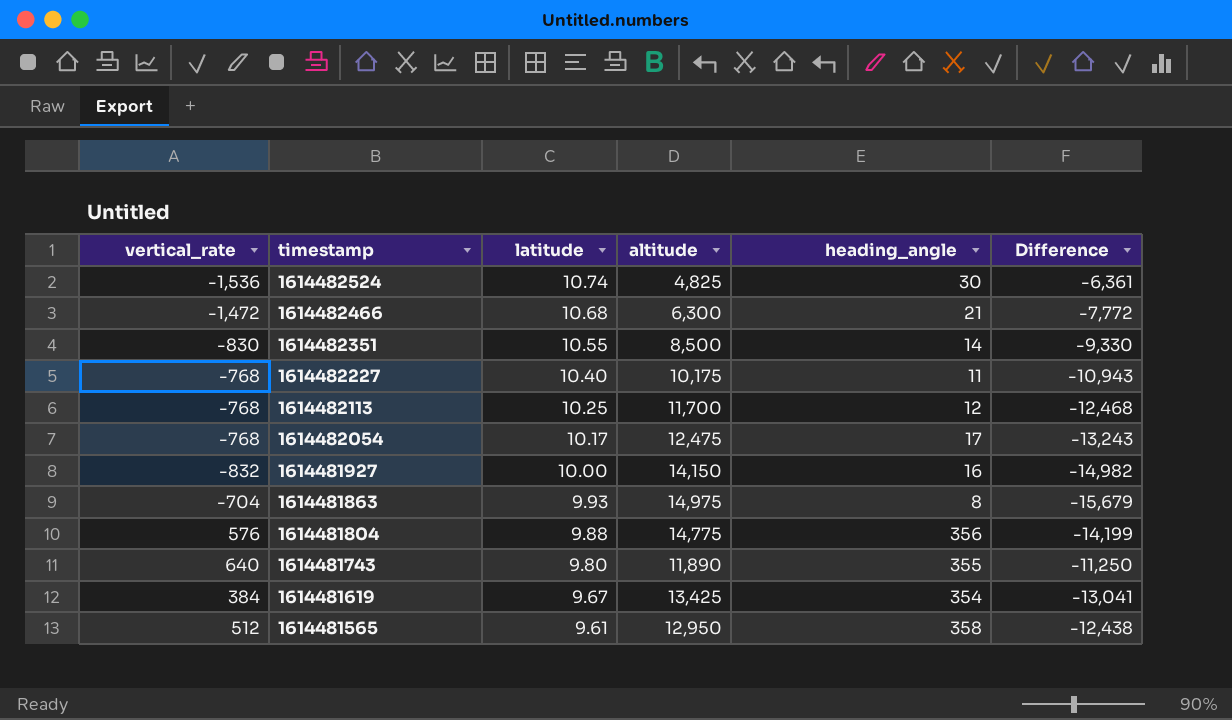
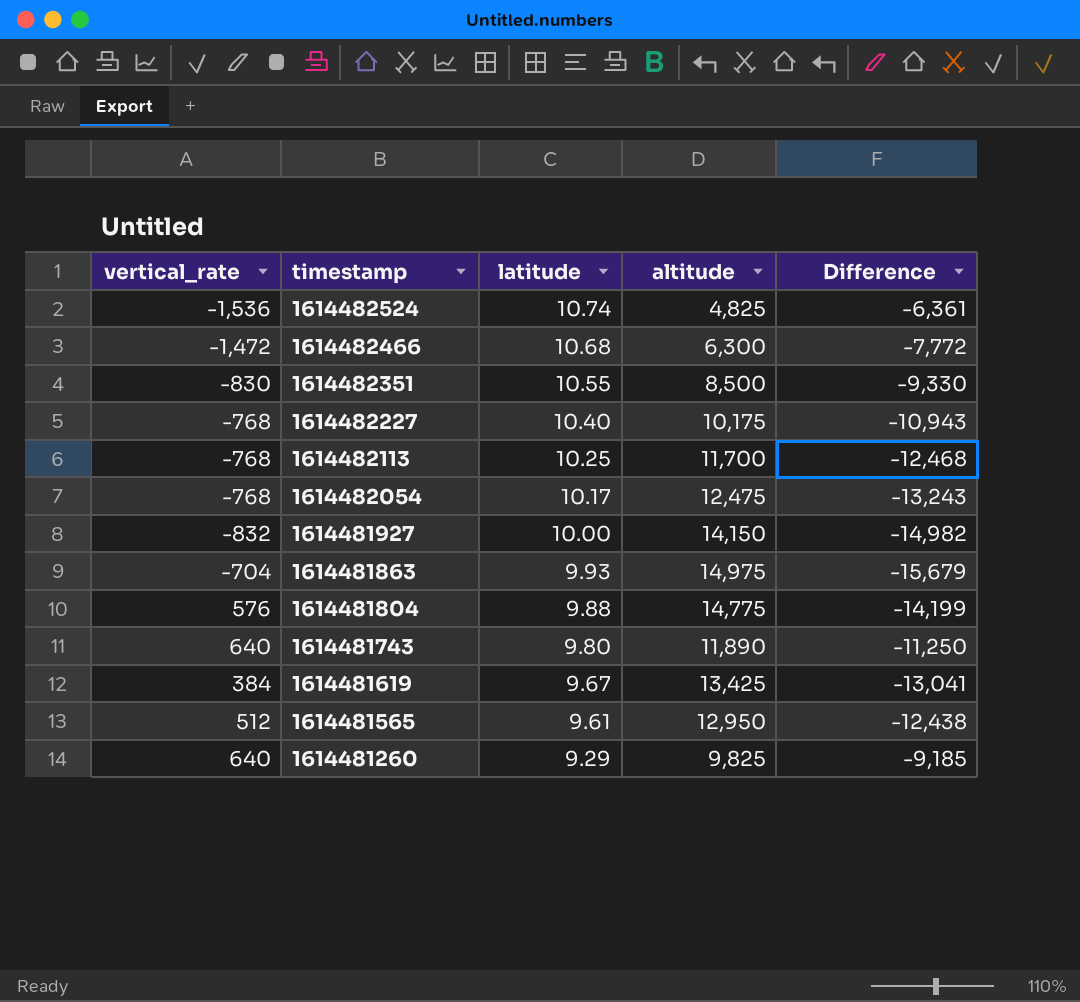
column heading_angle | position: 5 -> none
row 1614481260: none -> 640 | 9.29 | 9,825 | -9,185

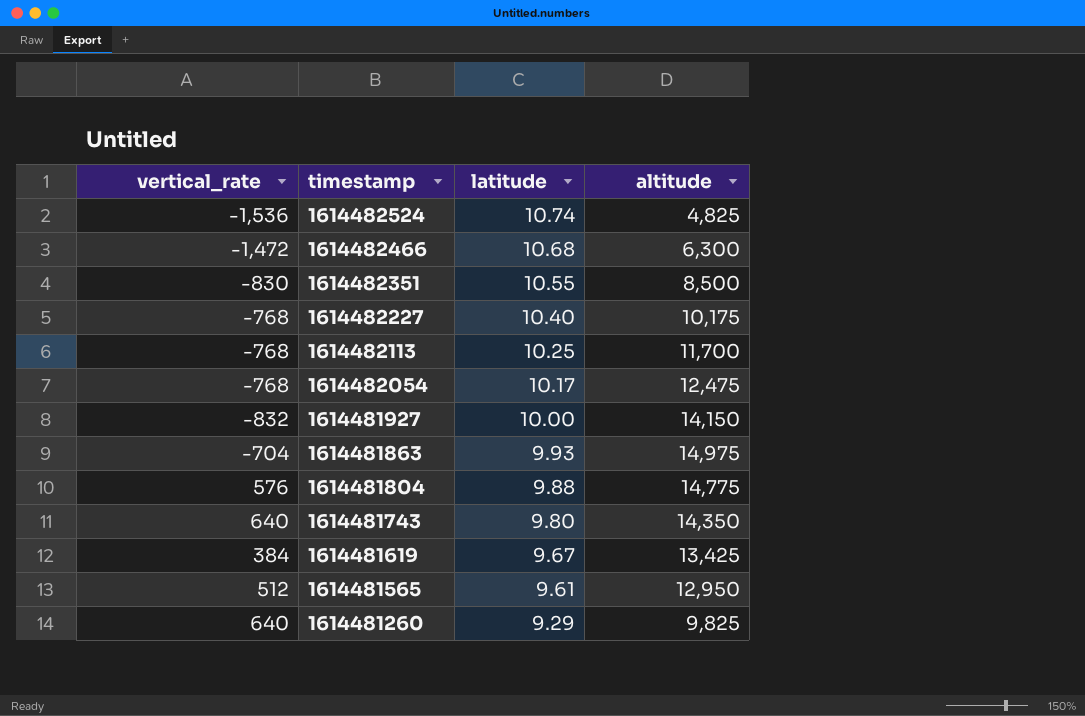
column Difference | formula: [vertical_rate] - [altitude] -> none
1614481743 | altitude: 11,890 -> 14,350

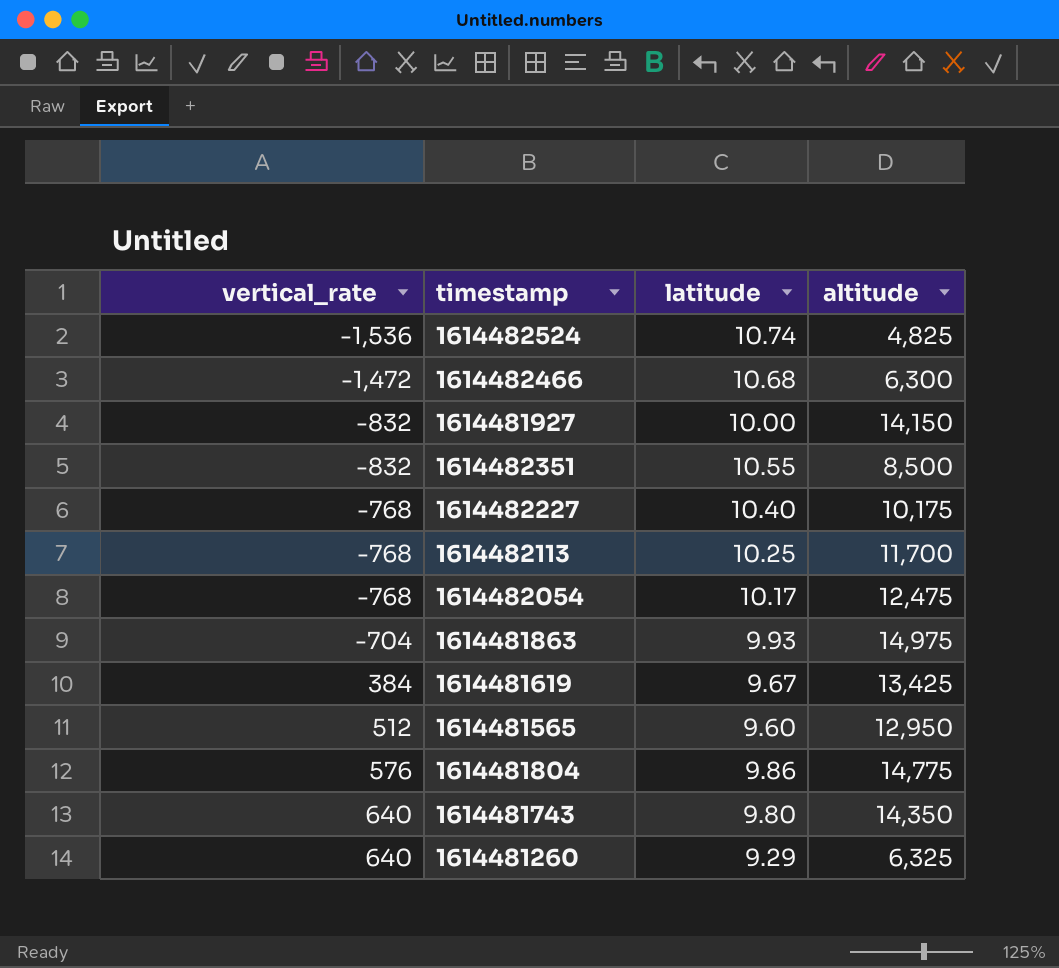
row order: timestamp descending -> vertical_rate ascending
1614482351 | vertical_rate: -830 -> -832
1614481565 | latitude: 9.61 -> 9.60
1614481804 | latitude: 9.88 -> 9.86
1614481260 | altitude: 9,825 -> 6,325

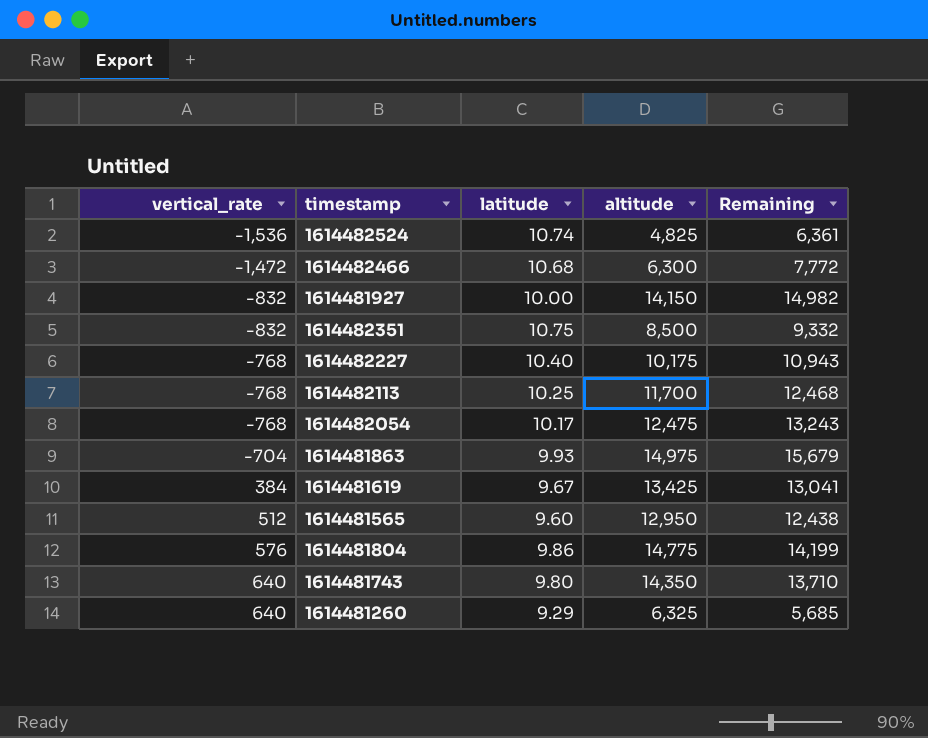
column Remaining | formula: none -> [altitude] - [vertical_rate]
1614482351 | latitude: 10.55 -> 10.75

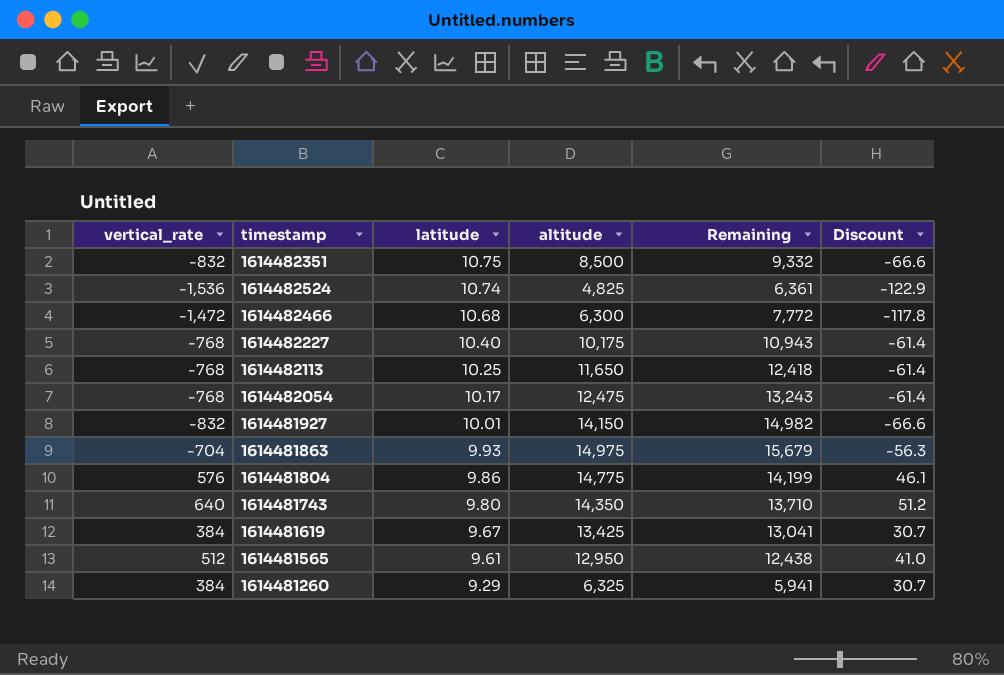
row order: vertical_rate ascending -> latitude descending
column Discount | formula: none -> [vertical_rate] * 0.08
1614482113 | altitude: 11,700 -> 11,650
1614482113 | Remaining: 12,468 -> 12,418
1614481927 | latitude: 10.00 -> 10.01
1614481565 | latitude: 9.60 -> 9.61
1614481260 | vertical_rate: 640 -> 384
1614481260 | Remaining: 5,685 -> 5,941

